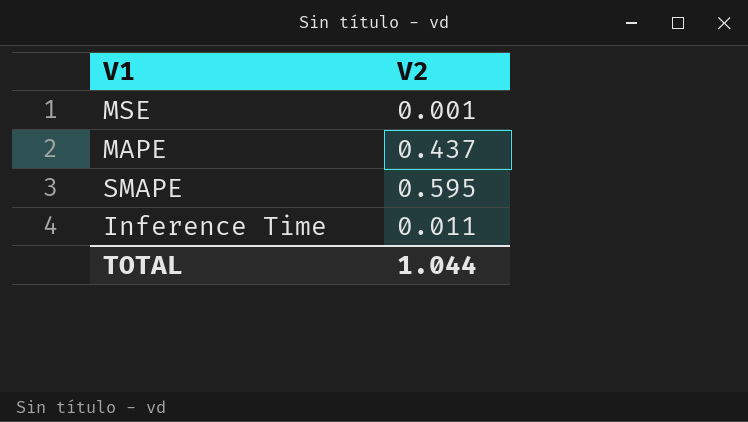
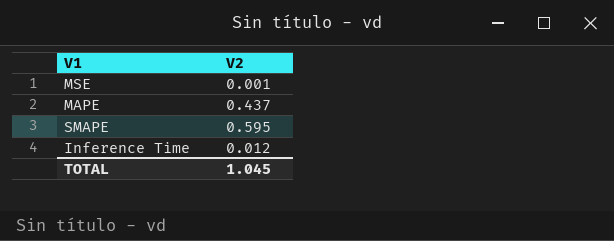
Inference Time | V2: 0.011 -> 0.012
TOTAL | V2: 1.044 -> 1.045

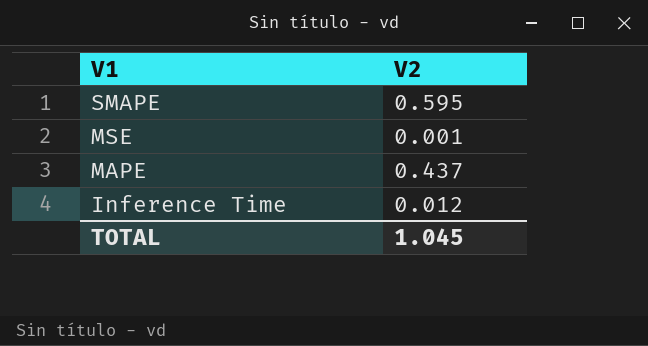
row order: none -> V1 descending

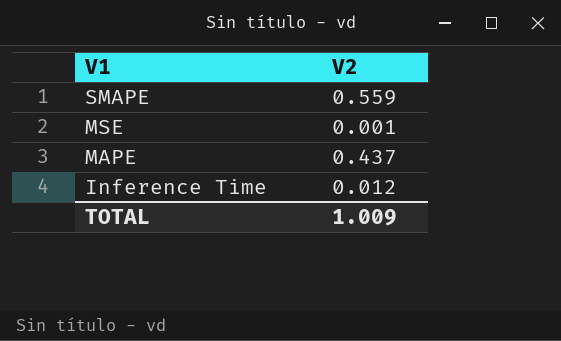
SMAPE | V2: 0.595 -> 0.559
TOTAL | V2: 1.045 -> 1.009

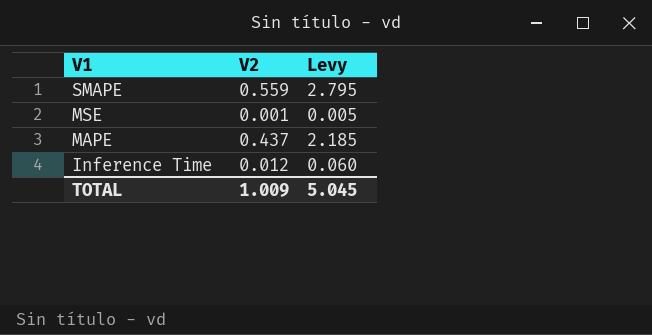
column Levy | formula: none -> [V2] * 5

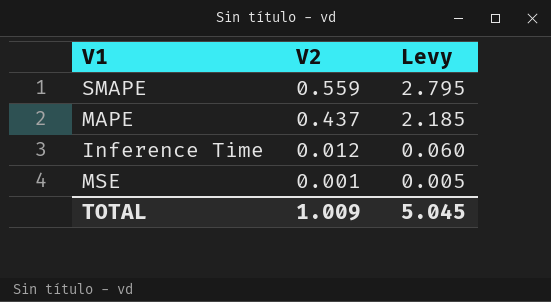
row order: V1 descending -> V2 descending

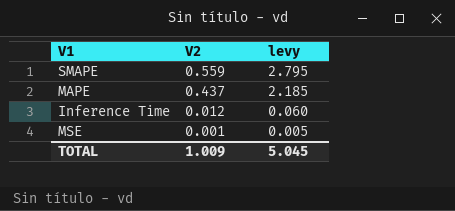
column name: Levy -> levy

